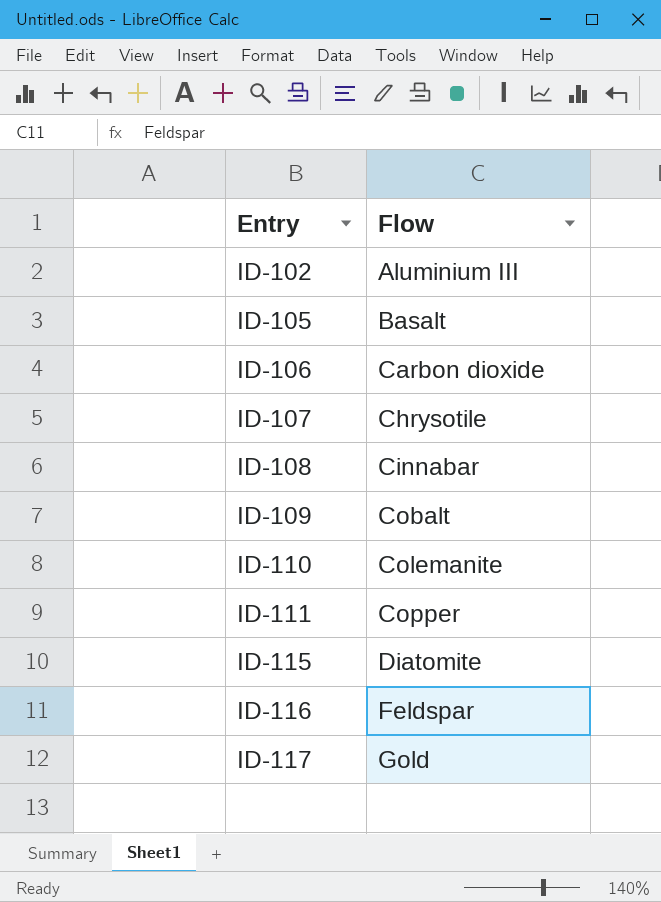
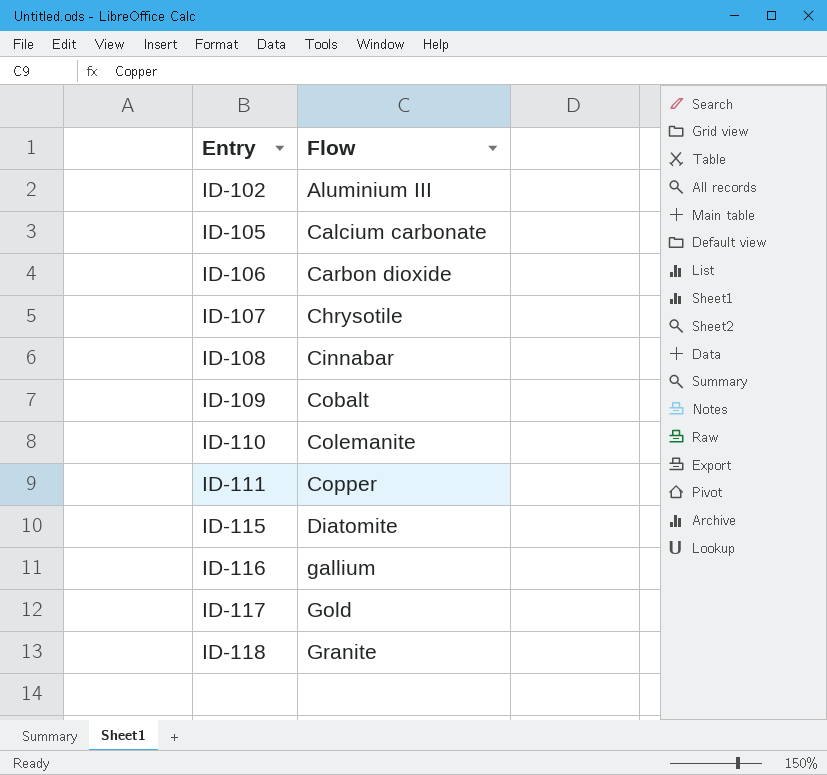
ID-105 | Flow: Basalt -> Calcium carbonate
ID-116 | Flow: Feldspar -> gallium
row ID-118: none -> Granite

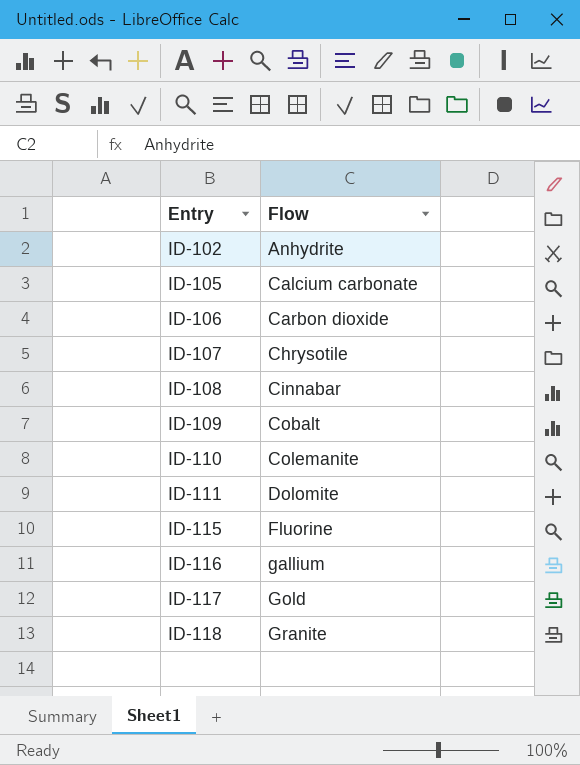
ID-102 | Flow: Aluminium III -> Anhydrite
ID-111 | Flow: Copper -> Dolomite
ID-115 | Flow: Diatomite -> Fluorine

